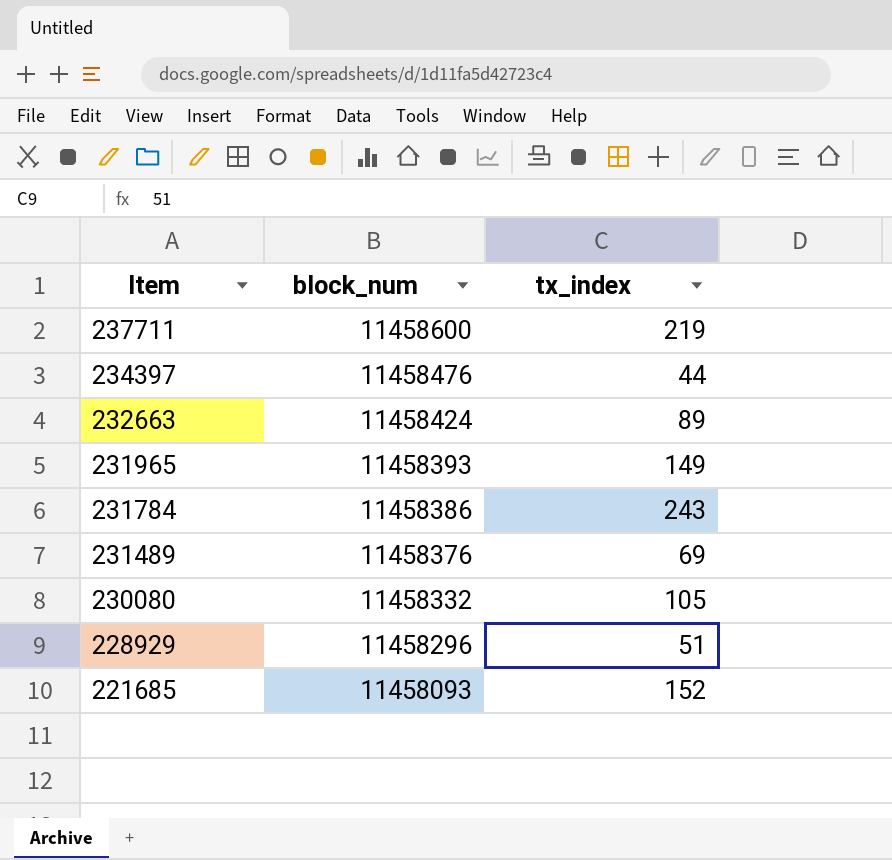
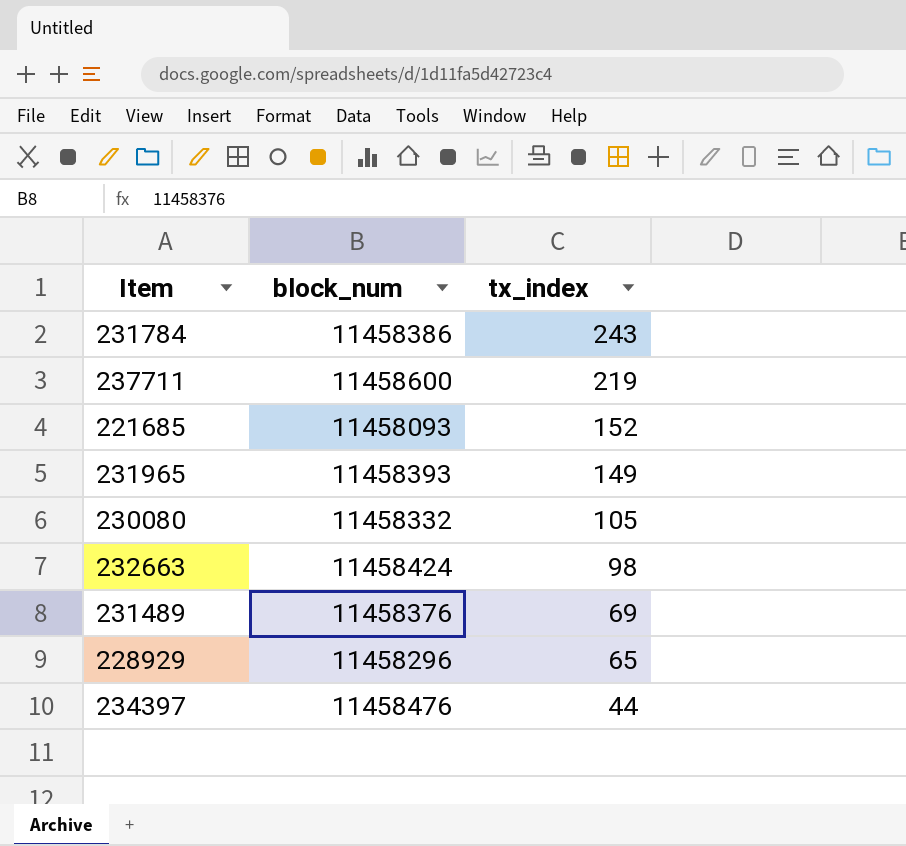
row order: Item descending -> tx_index descending
232663 | tx_index: 89 -> 98
228929 | tx_index: 51 -> 65

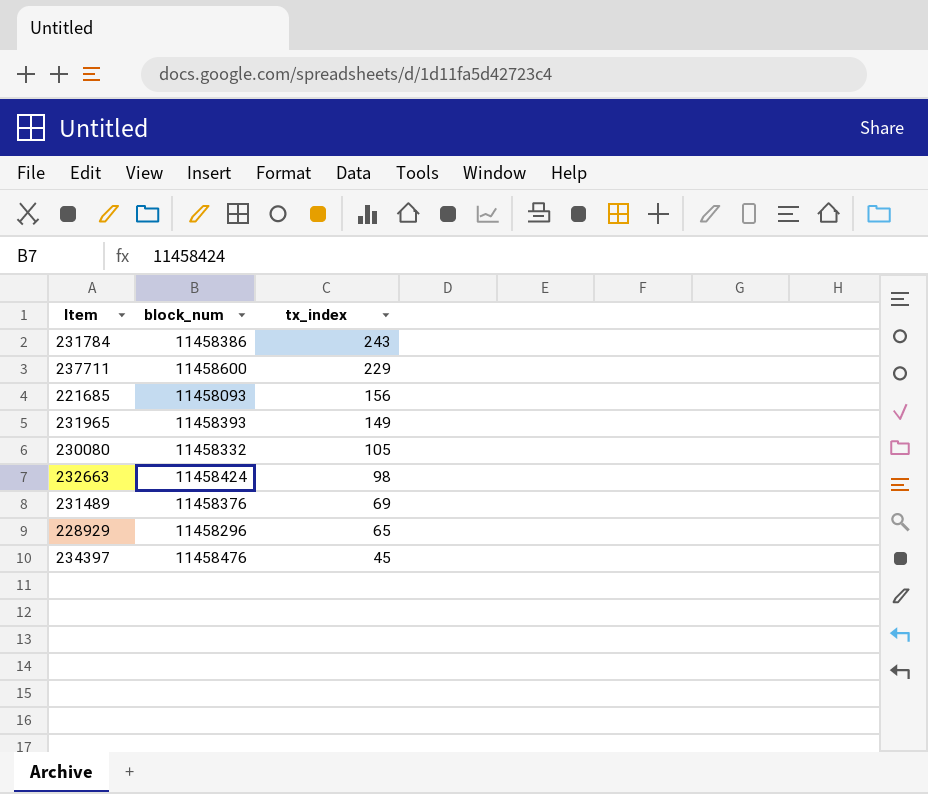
237711 | tx_index: 219 -> 229
221685 | tx_index: 152 -> 156
234397 | tx_index: 44 -> 45

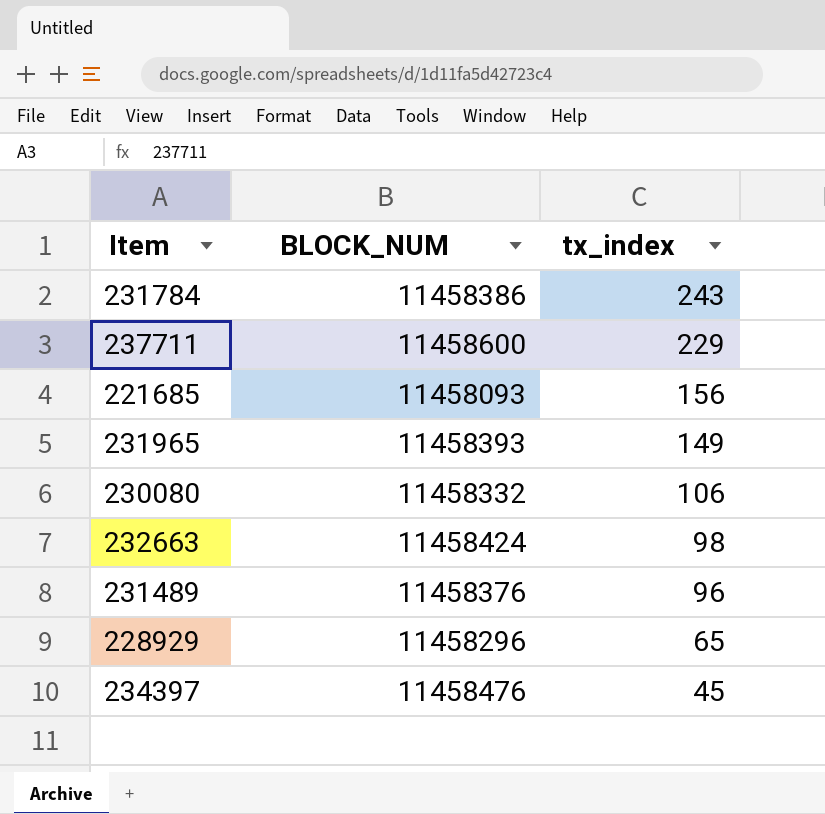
column name: block_num -> BLOCK_NUM
230080 | tx_index: 105 -> 106
231489 | tx_index: 69 -> 96

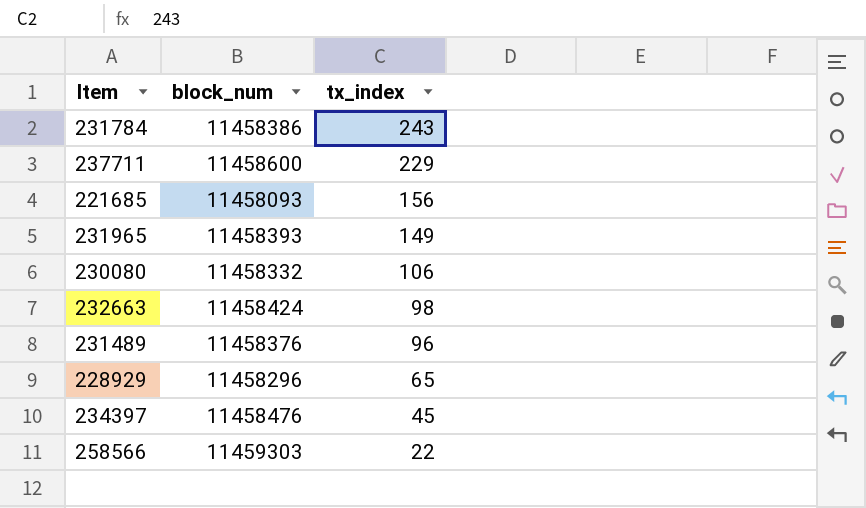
column name: BLOCK_NUM -> block_num
row 258566: none -> 11459303 | 22

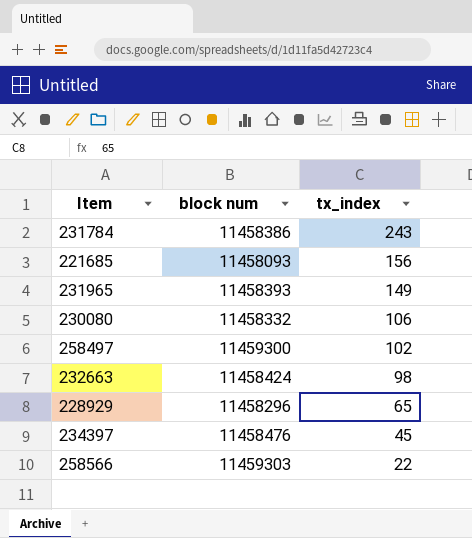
column name: block_num -> block num
row 237711: 11458600 | 229 -> none
row 231489: 11458376 | 96 -> none
row 258497: none -> 11459300 | 102

